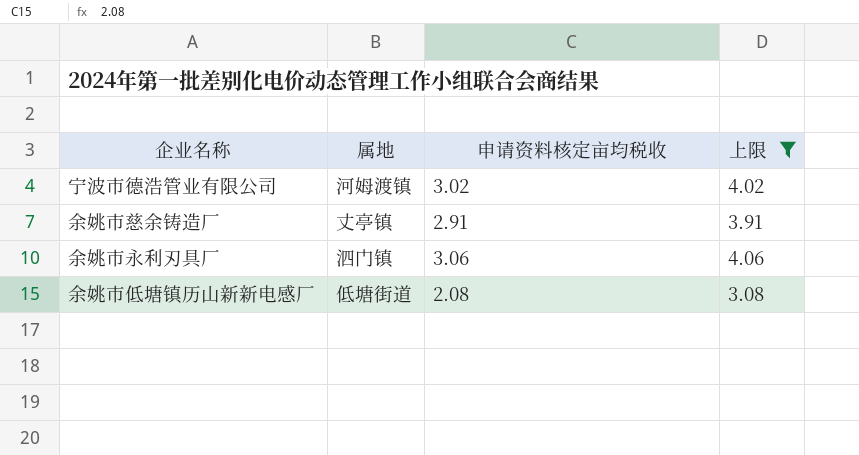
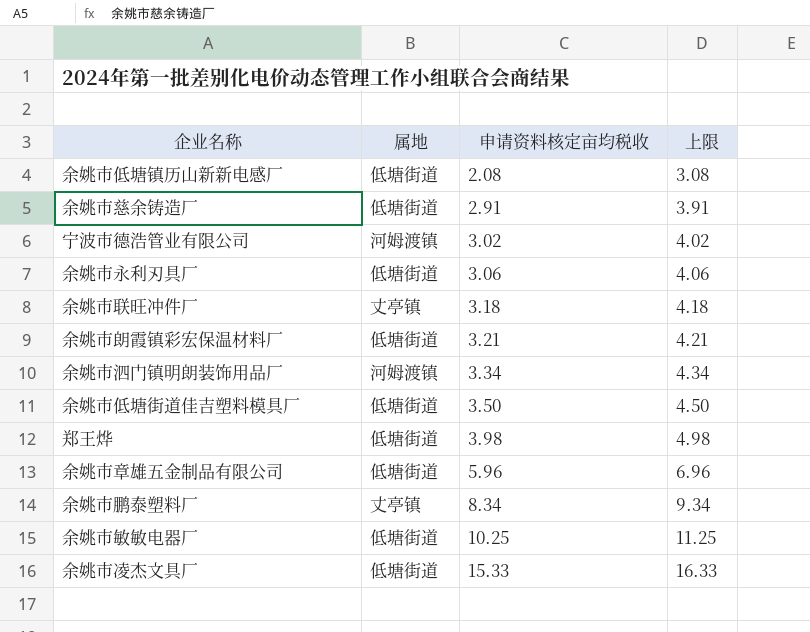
filter: 上限 <= 4.06 -> none
row order: none -> 申请资料核定亩均税收 ascending
余姚市慈余铸造厂 | 属地: 丈亭镇 -> 低塘街道
余姚市永利刃具厂 | 属地: 泗门镇 -> 低塘街道

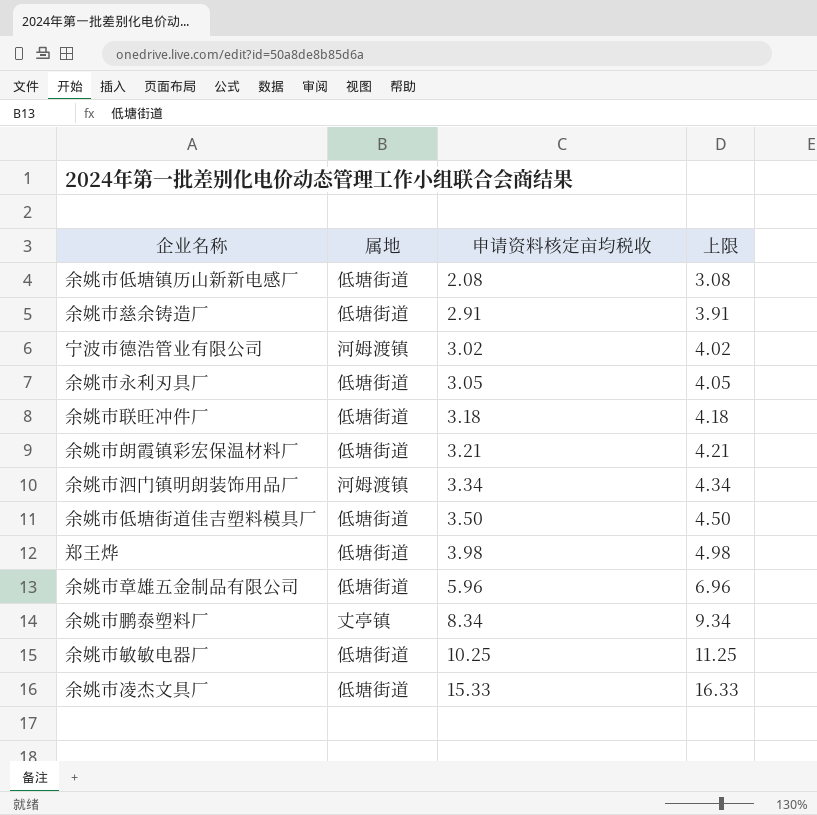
余姚市永利刃具厂 | 申请资料核定亩均税收: 3.06 -> 3.05
余姚市永利刃具厂 | 上限: 4.06 -> 4.05
余姚市联旺冲件厂 | 属地: 丈亭镇 -> 低塘街道

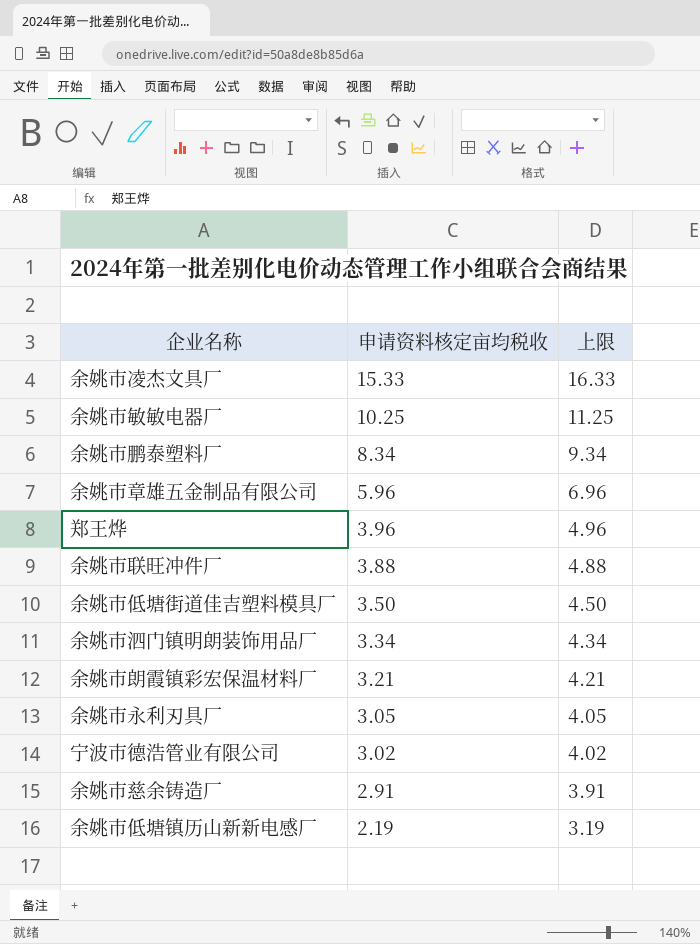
row order: 申请资料核定亩均税收 ascending -> 申请资料核定亩均税收 descending
column 属地 | position: 2 -> none
郑王烨 | 申请资料核定亩均税收: 3.98 -> 3.96
郑王烨 | 上限: 4.98 -> 4.96
余姚市联旺冲件厂 | 申请资料核定亩均税收: 3.18 -> 3.88
余姚市联旺冲件厂 | 上限: 4.18 -> 4.88
余姚市低塘镇历山新新电感厂 | 申请资料核定亩均税收: 2.08 -> 2.19
余姚市低塘镇历山新新电感厂 | 上限: 3.08 -> 3.19

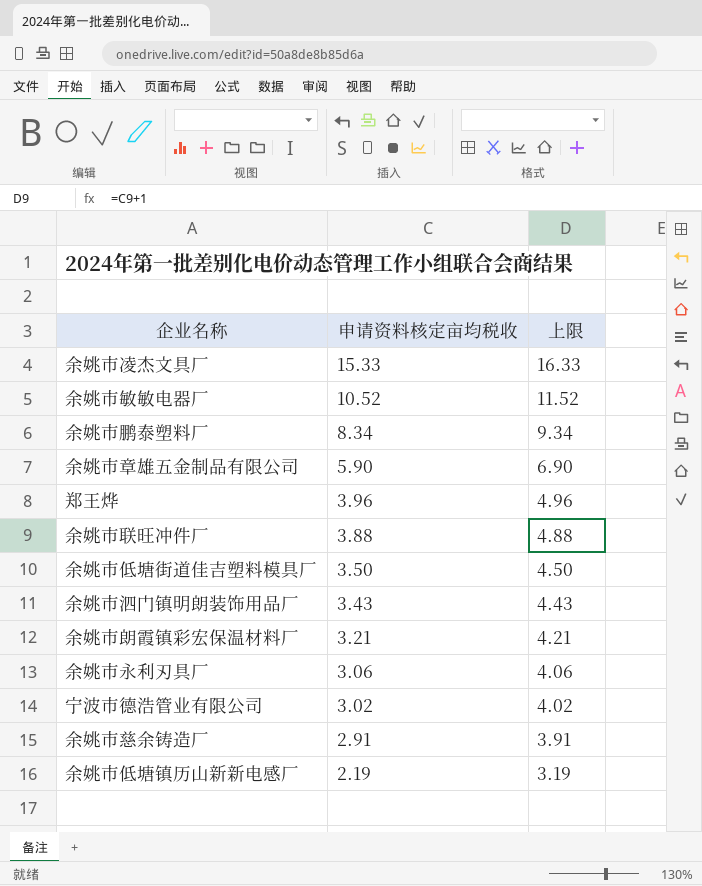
余姚市敏敏电器厂 | 申请资料核定亩均税收: 10.25 -> 10.52
余姚市敏敏电器厂 | 上限: 11.25 -> 11.52
余姚市章雄五金制品有限公司 | 申请资料核定亩均税收: 5.96 -> 5.90
余姚市章雄五金制品有限公司 | 上限: 6.96 -> 6.90
余姚市泗门镇明朗装饰用品厂 | 申请资料核定亩均税收: 3.34 -> 3.43
余姚市泗门镇明朗装饰用品厂 | 上限: 4.34 -> 4.43
余姚市永利刃具厂 | 申请资料核定亩均税收: 3.05 -> 3.06
余姚市永利刃具厂 | 上限: 4.05 -> 4.06

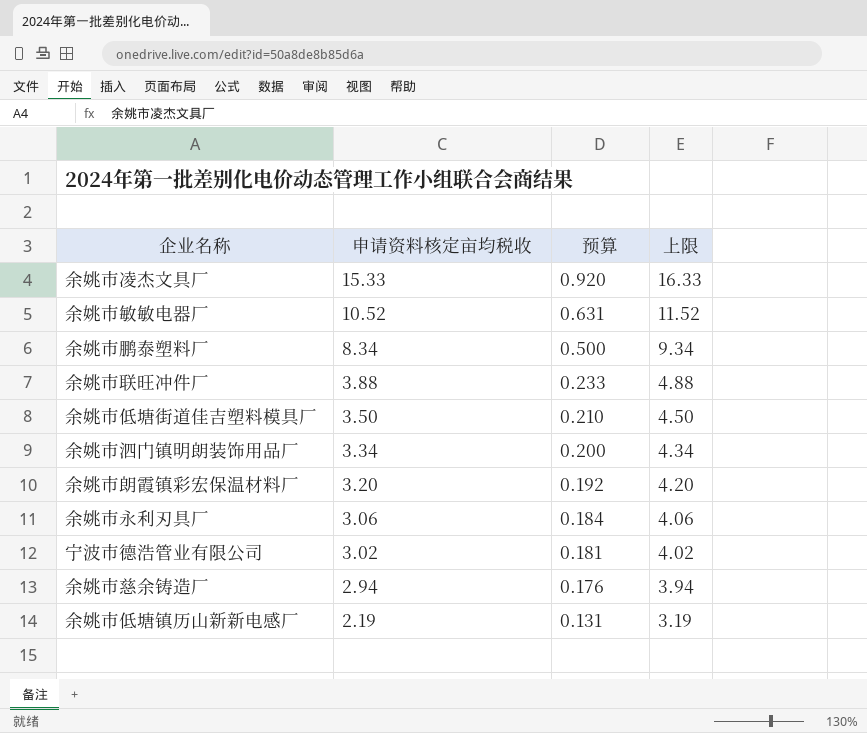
column 预算 | formula: none -> [申请资料核定亩均税收] * 0.06
row 余姚市章雄五金制品有限公司: 5.90 | 6.90 -> none
row 郑王烨: 3.96 | 4.96 -> none
余姚市泗门镇明朗装饰用品厂 | 申请资料核定亩均税收: 3.43 -> 3.34
余姚市泗门镇明朗装饰用品厂 | 上限: 4.43 -> 4.34
余姚市朗霞镇彩宏保温材料厂 | 申请资料核定亩均税收: 3.21 -> 3.20
余姚市朗霞镇彩宏保温材料厂 | 上限: 4.21 -> 4.20
余姚市慈余铸造厂 | 申请资料核定亩均税收: 2.91 -> 2.94
余姚市慈余铸造厂 | 上限: 3.91 -> 3.94

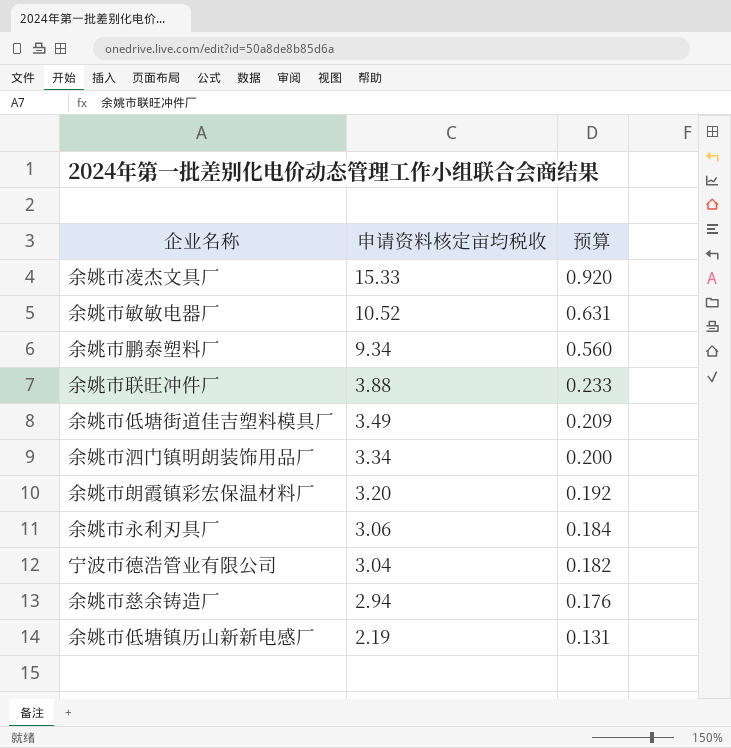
column 上限 | formula: [申请资料核定亩均税收] + 1 -> none
余姚市鹏泰塑料厂 | 申请资料核定亩均税收: 8.34 -> 9.34
余姚市鹏泰塑料厂 | 预算: 0.500 -> 0.560
余姚市低塘街道佳吉塑料模具厂 | 申请资料核定亩均税收: 3.50 -> 3.49
余姚市低塘街道佳吉塑料模具厂 | 预算: 0.210 -> 0.209
宁波市德浩管业有限公司 | 申请资料核定亩均税收: 3.02 -> 3.04
宁波市德浩管业有限公司 | 预算: 0.181 -> 0.182

